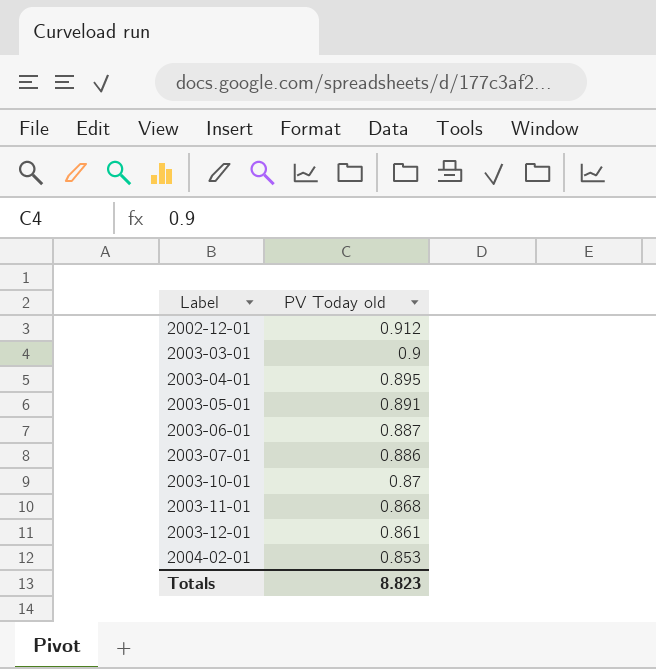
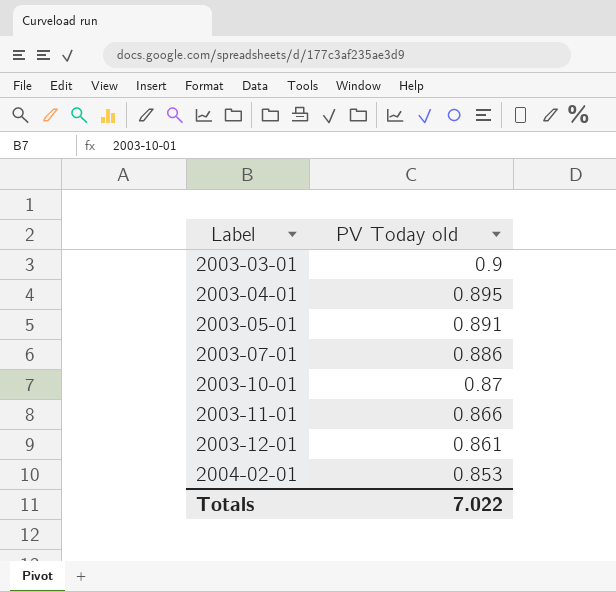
row 2002-12-01: 0.912 -> none
row 2003-06-01: 0.887 -> none
2003-11-01 | PV Today old: 0.868 -> 0.866
Totals | PV Today old: 8.823 -> 7.022

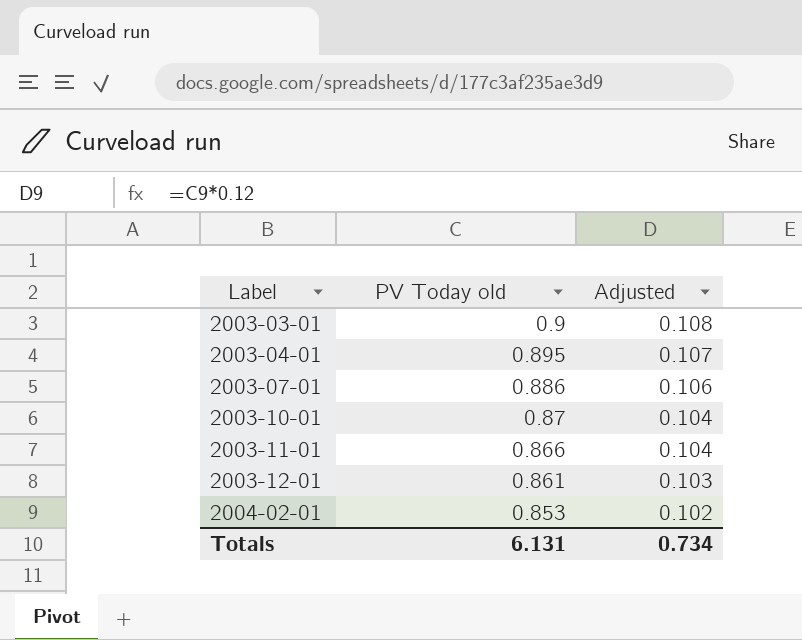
column Adjusted | formula: none -> [PV Today old] * 0.12
row 2003-05-01: 0.891 -> none
Totals | PV Today old: 7.022 -> 6.131

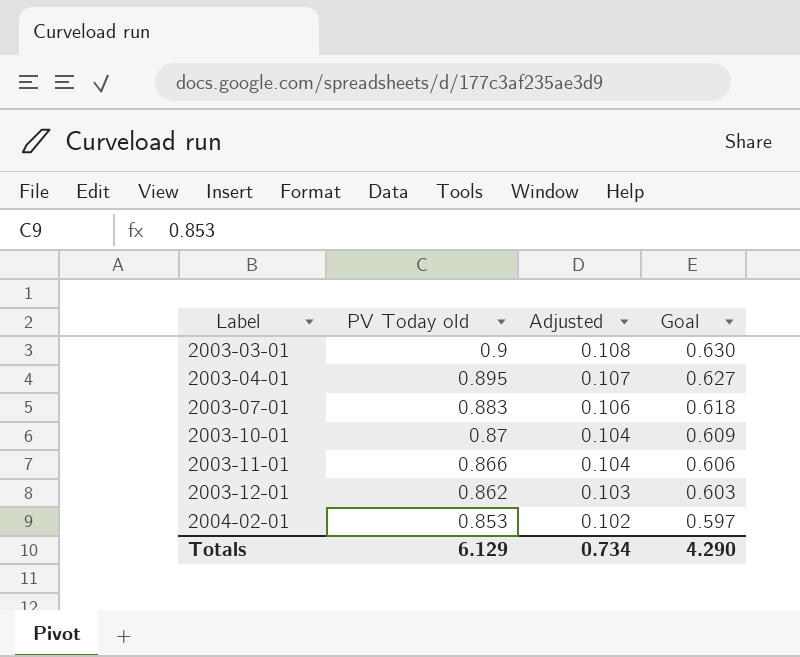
column Goal | formula: none -> [PV Today old] * 0.7
2003-07-01 | PV Today old: 0.886 -> 0.883
2003-12-01 | PV Today old: 0.861 -> 0.862
Totals | PV Today old: 6.131 -> 6.129

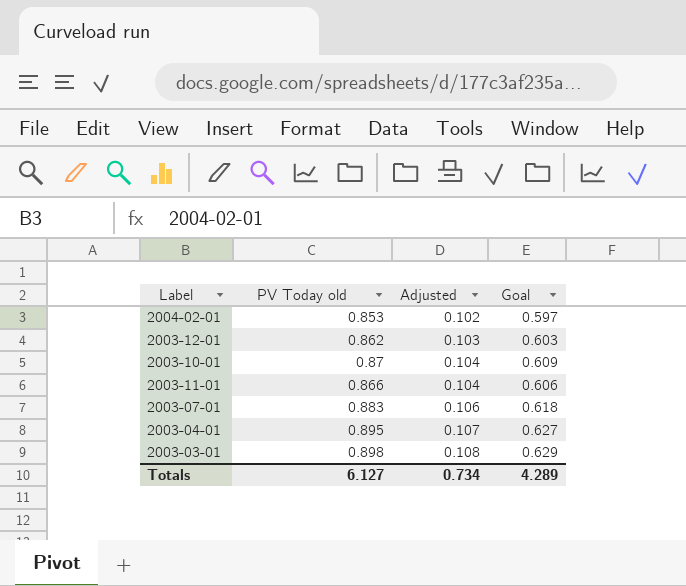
row order: Label ascending -> Adjusted ascending
2003-03-01 | PV Today old: 0.9 -> 0.898
2003-03-01 | Goal: 0.630 -> 0.629
Totals | PV Today old: 6.129 -> 6.127
Totals | Goal: 4.290 -> 4.289

